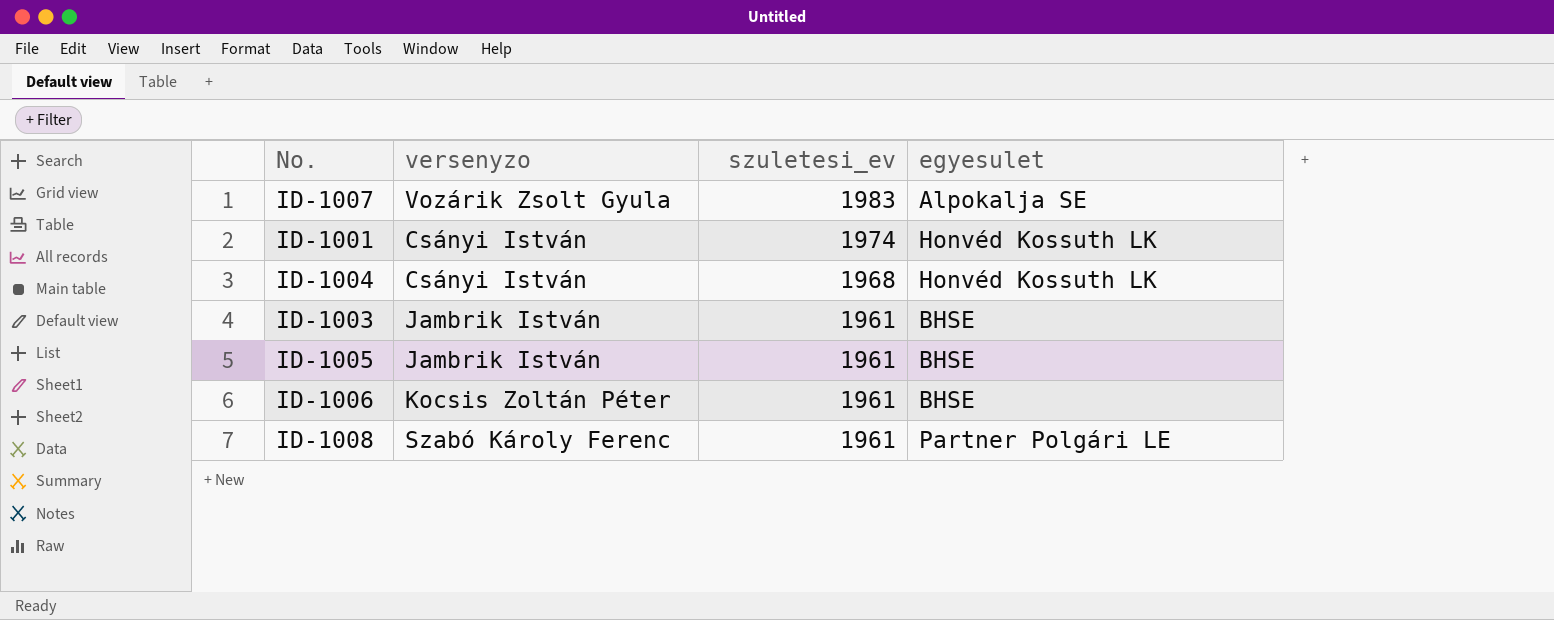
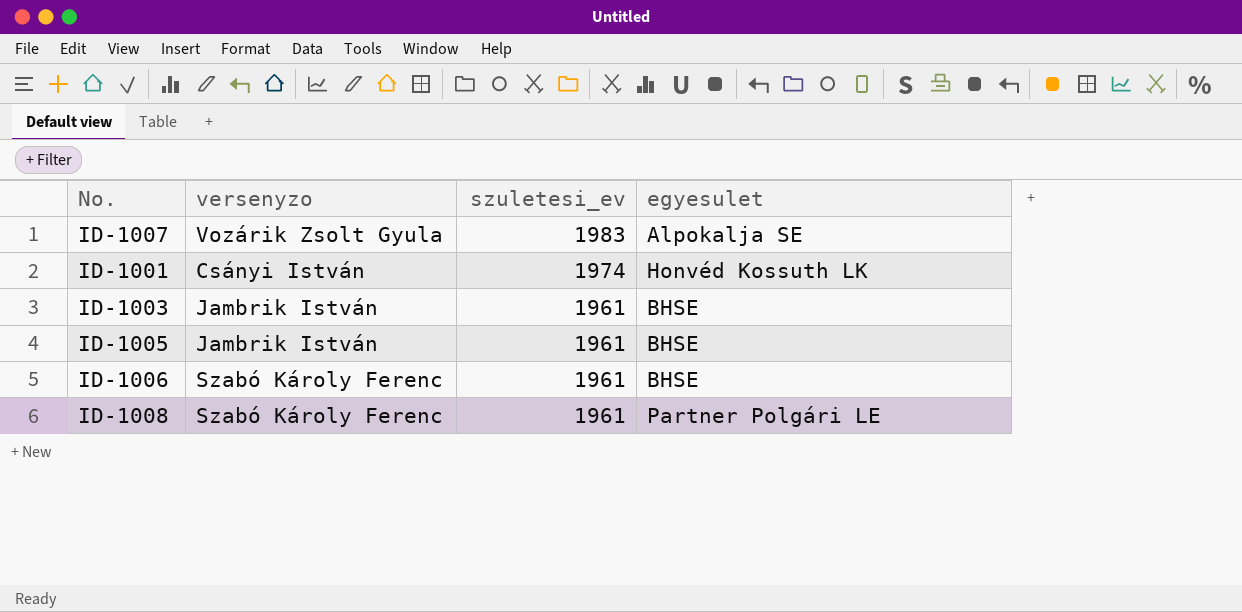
row ID-1004: Csányi István | 1968 | Honvéd Kossuth LK -> none
ID-1006 | versenyzo: Kocsis Zoltán Péter -> Szabó Károly Ferenc

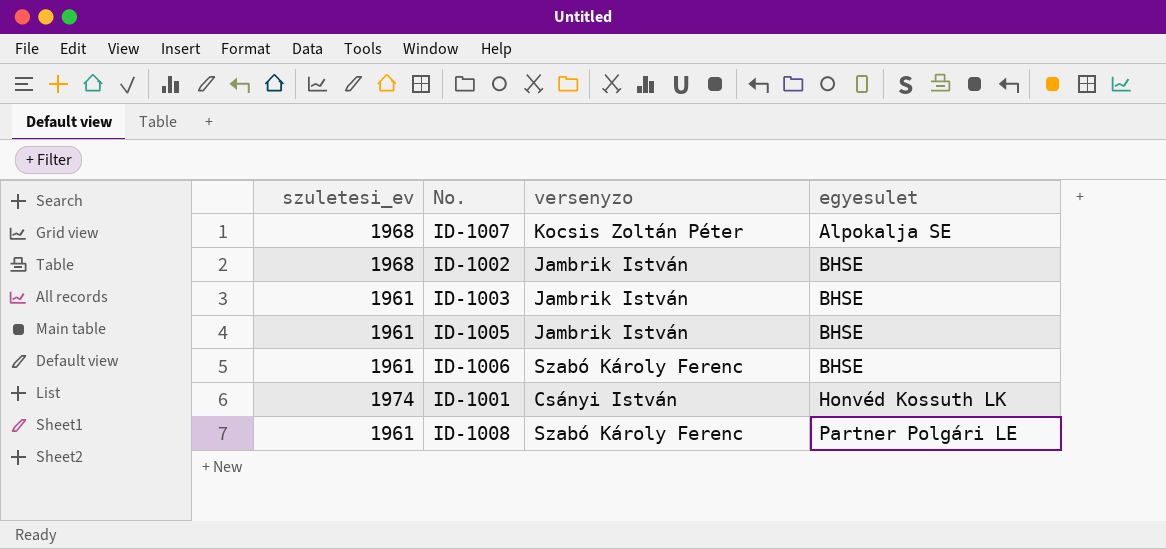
row order: szuletesi_ev descending -> egyesulet ascending
column szuletesi_ev | position: 3 -> 1
ID-1007 | szuletesi_ev: 1983 -> 1968
ID-1007 | versenyzo: Vozárik Zsolt Gyula -> Kocsis Zoltán Péter
row ID-1002: none -> 1968 | Jambrik István | BHSE

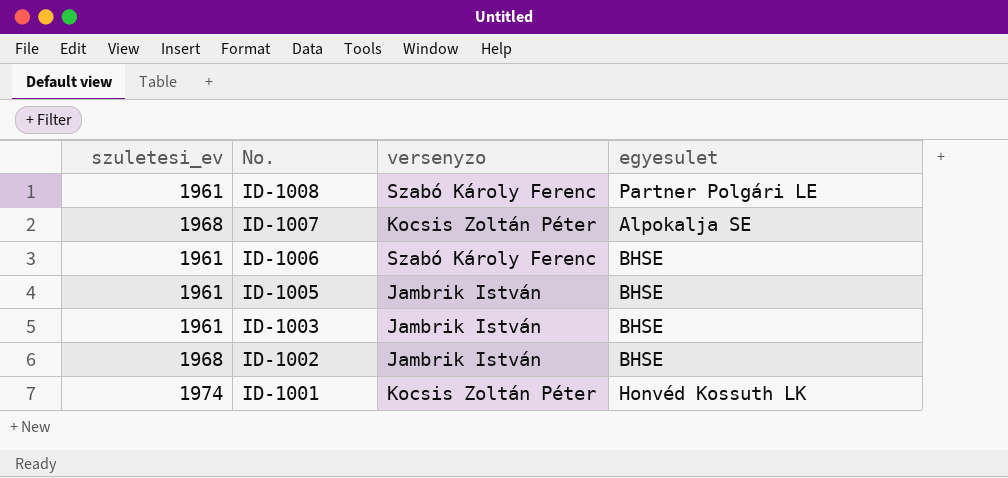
row order: egyesulet ascending -> No. descending
ID-1001 | versenyzo: Csányi István -> Kocsis Zoltán Péter

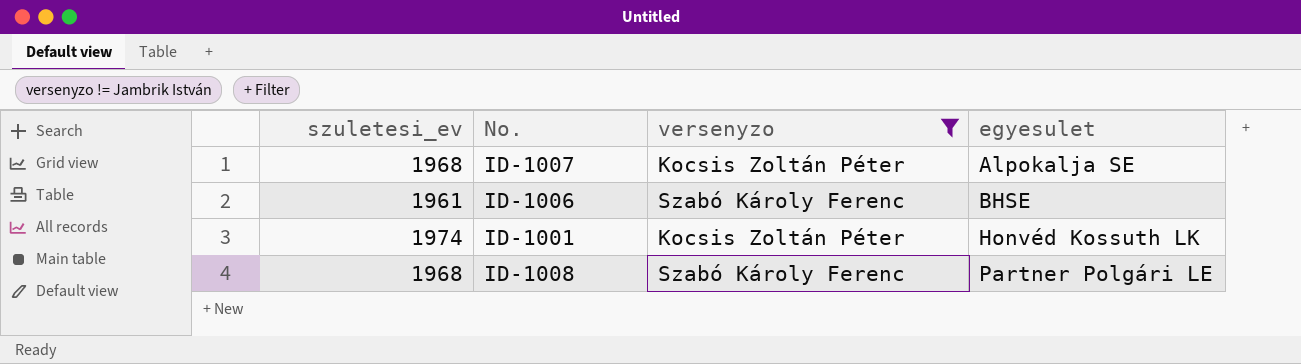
filter: none -> versenyzo != Jambrik István
row order: No. descending -> egyesulet ascending
ID-1008 | szuletesi_ev: 1961 -> 1968

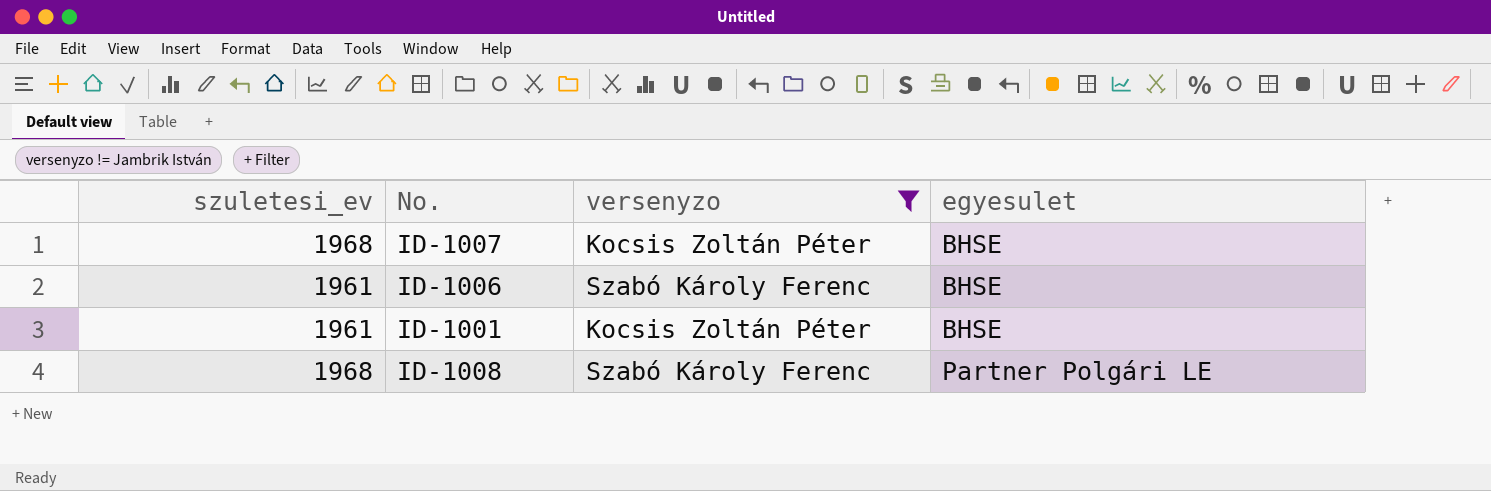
ID-1007 | egyesulet: Alpokalja SE -> BHSE
ID-1001 | szuletesi_ev: 1974 -> 1961
ID-1001 | egyesulet: Honvéd Kossuth LK -> BHSE

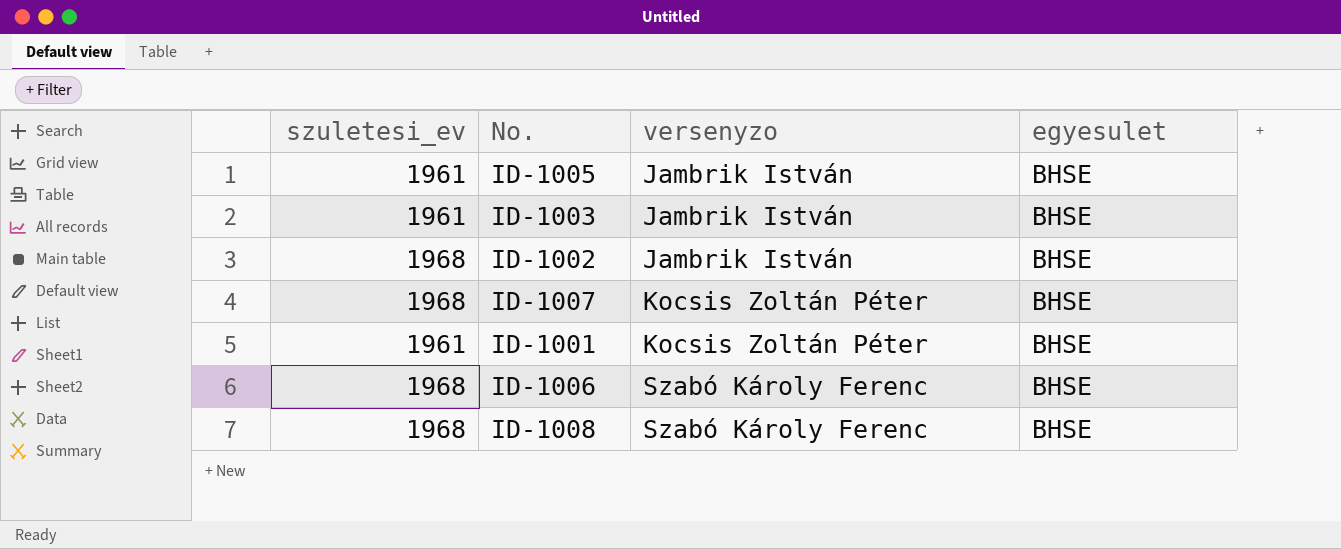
filter: versenyzo != Jambrik István -> none
row order: egyesulet ascending -> versenyzo ascending
ID-1006 | szuletesi_ev: 1961 -> 1968
ID-1008 | egyesulet: Partner Polgári LE -> BHSE

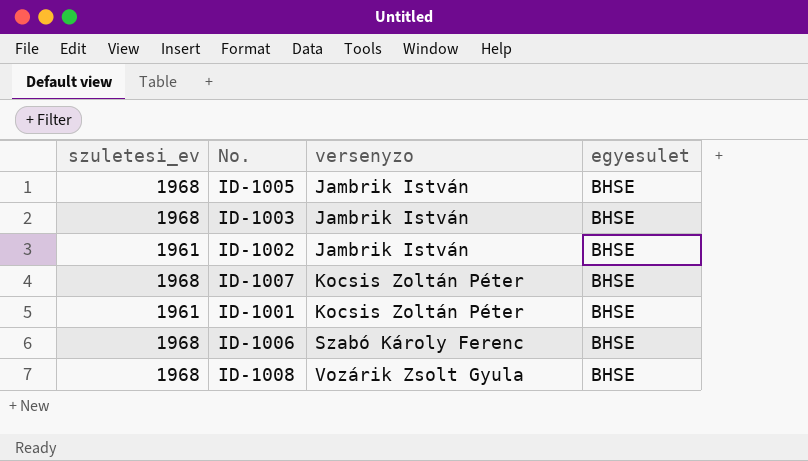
ID-1005 | szuletesi_ev: 1961 -> 1968
ID-1003 | szuletesi_ev: 1961 -> 1968
ID-1002 | szuletesi_ev: 1968 -> 1961
ID-1008 | versenyzo: Szabó Károly Ferenc -> Vozárik Zsolt Gyula

